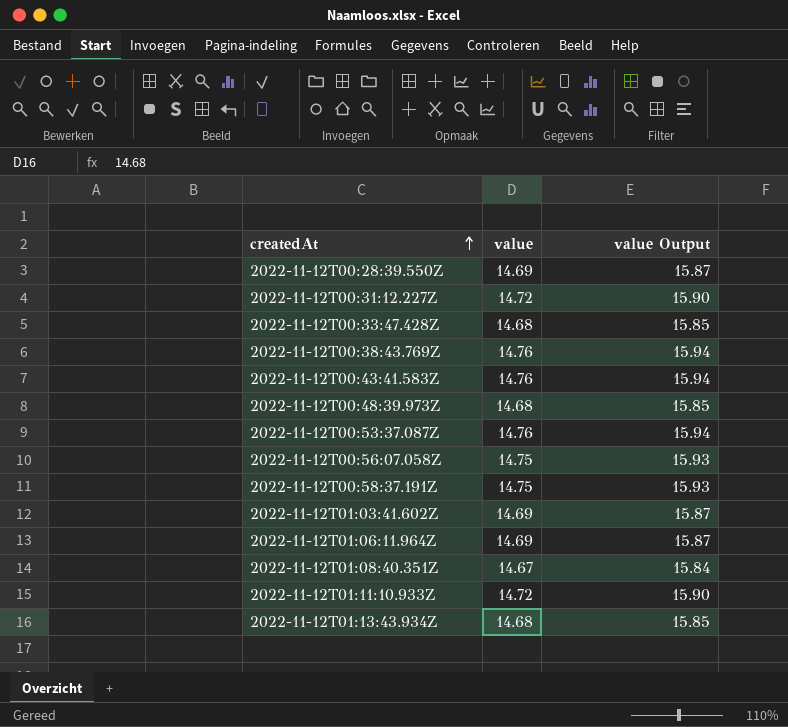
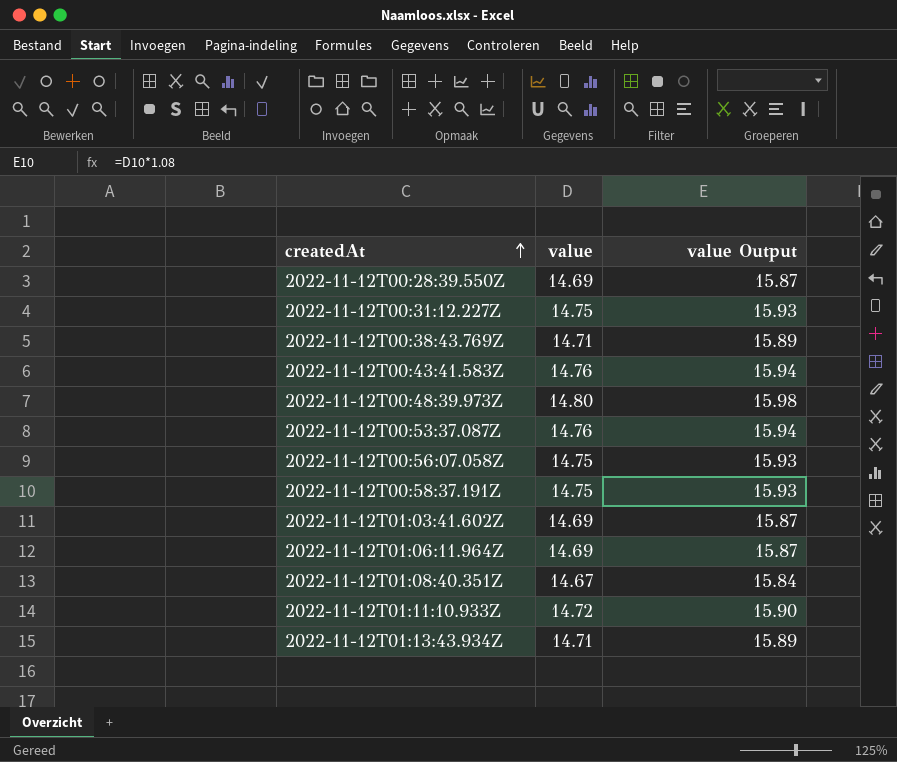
row 2022-11-12T00:33:47.428Z: 14.68 | 15.85 -> none
2022-11-12T00:31:12.227Z | value: 14.72 -> 14.75
2022-11-12T00:31:12.227Z | value Output: 15.90 -> 15.93
2022-11-12T00:38:43.769Z | value: 14.76 -> 14.71
2022-11-12T00:38:43.769Z | value Output: 15.94 -> 15.89
2022-11-12T00:48:39.973Z | value: 14.68 -> 14.80
2022-11-12T00:48:39.973Z | value Output: 15.85 -> 15.98
2022-11-12T01:13:43.934Z | value: 14.68 -> 14.71
2022-11-12T01:13:43.934Z | value Output: 15.85 -> 15.89

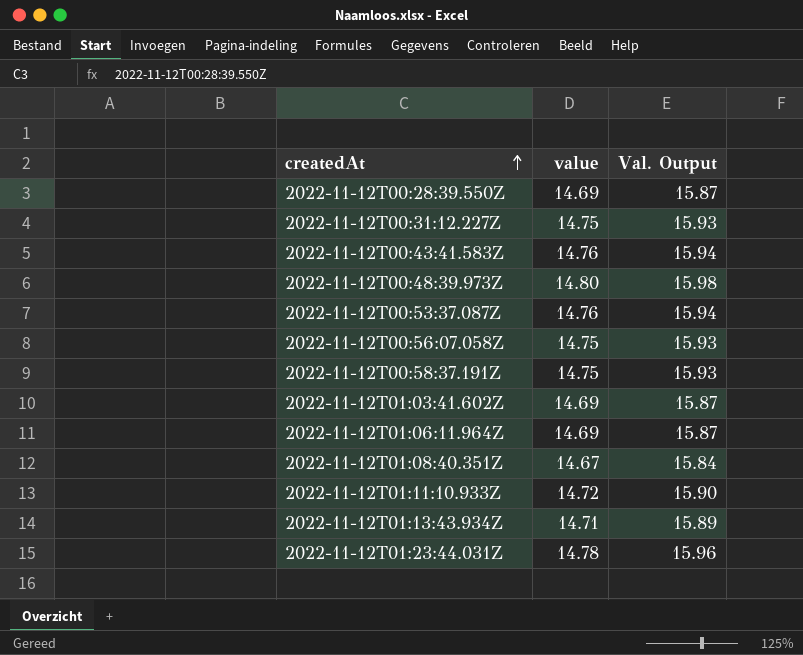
column name: value Output -> Val. Output
row 2022-11-12T00:38:43.769Z: 14.71 | 15.89 -> none
row 2022-11-12T01:23:44.031Z: none -> 14.78 | 15.96

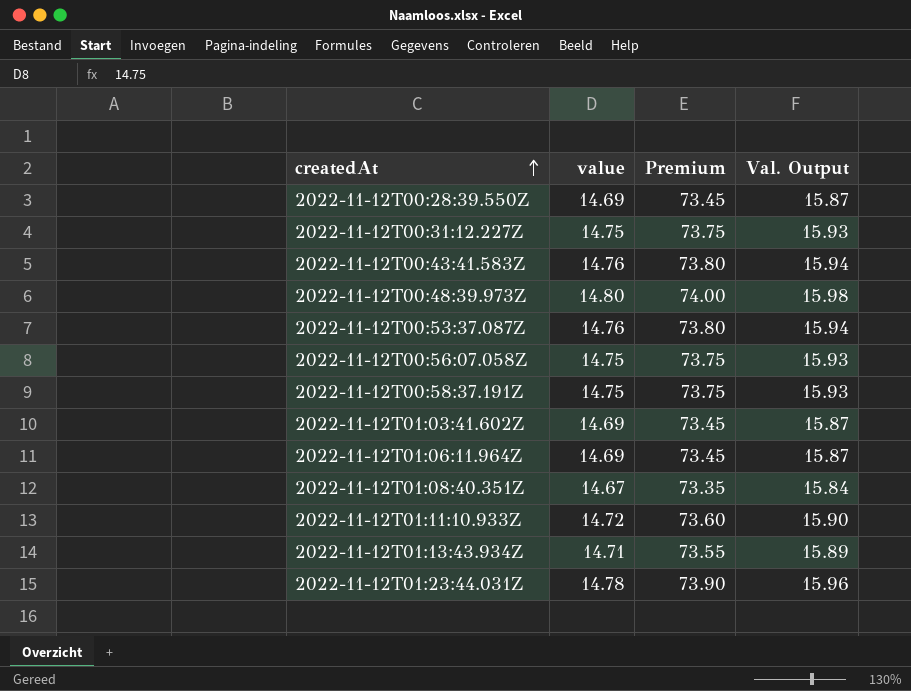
column Premium | formula: none -> [value] * 5

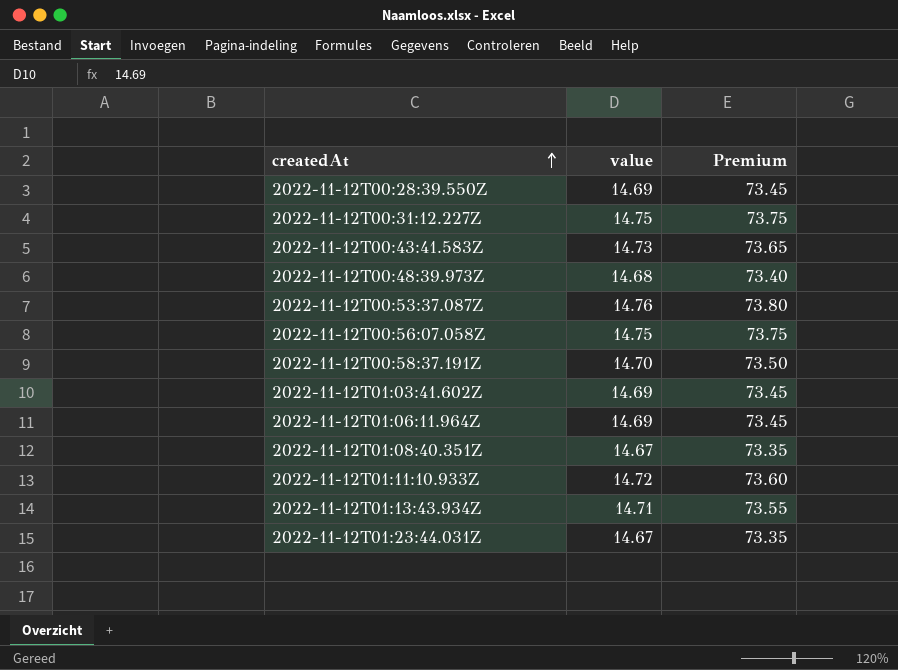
column Val. Output | formula: [value] * 1.08 -> none
2022-11-12T00:43:41.583Z | value: 14.76 -> 14.73
2022-11-12T00:43:41.583Z | Premium: 73.80 -> 73.65
2022-11-12T00:48:39.973Z | value: 14.80 -> 14.68
2022-11-12T00:48:39.973Z | Premium: 74.00 -> 73.40
2022-11-12T00:58:37.191Z | value: 14.75 -> 14.70
2022-11-12T00:58:37.191Z | Premium: 73.75 -> 73.50
2022-11-12T01:23:44.031Z | value: 14.78 -> 14.67
2022-11-12T01:23:44.031Z | Premium: 73.90 -> 73.35

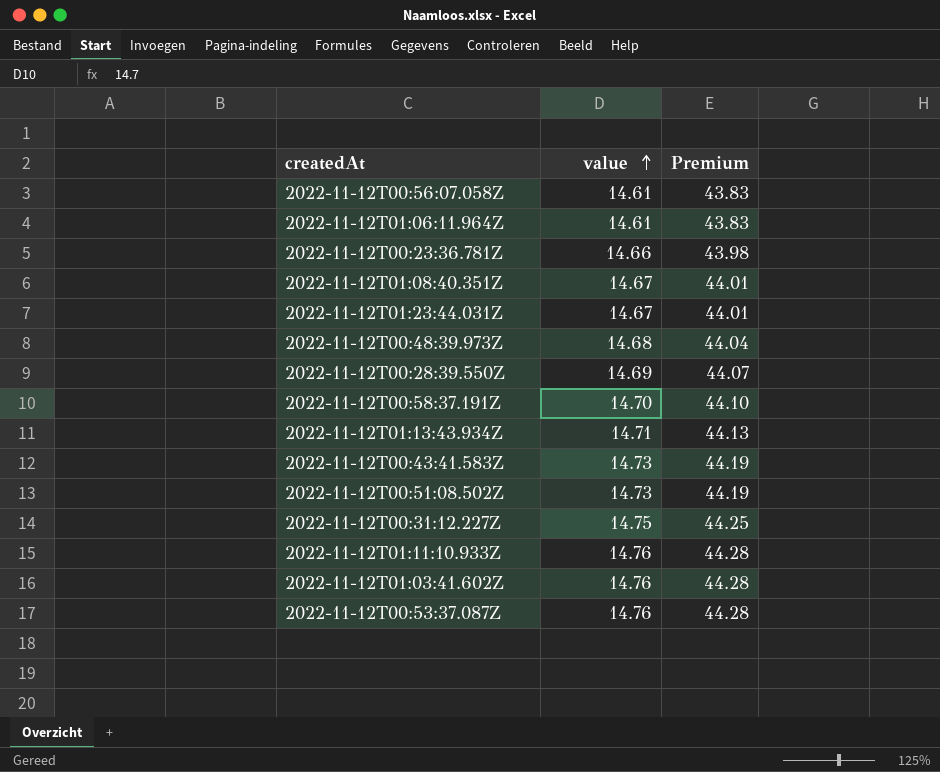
row order: createdAt ascending -> value ascending
column Premium | formula: [value] * 5 -> [value] * 3
2022-11-12T00:56:07.058Z | value: 14.75 -> 14.61
2022-11-12T01:06:11.964Z | value: 14.69 -> 14.61
row 2022-11-12T00:23:36.781Z: none -> 14.66 | 43.98
row 2022-11-12T00:51:08.502Z: none -> 14.73 | 44.19
2022-11-12T01:11:10.933Z | value: 14.72 -> 14.76
2022-11-12T01:03:41.602Z | value: 14.69 -> 14.76

